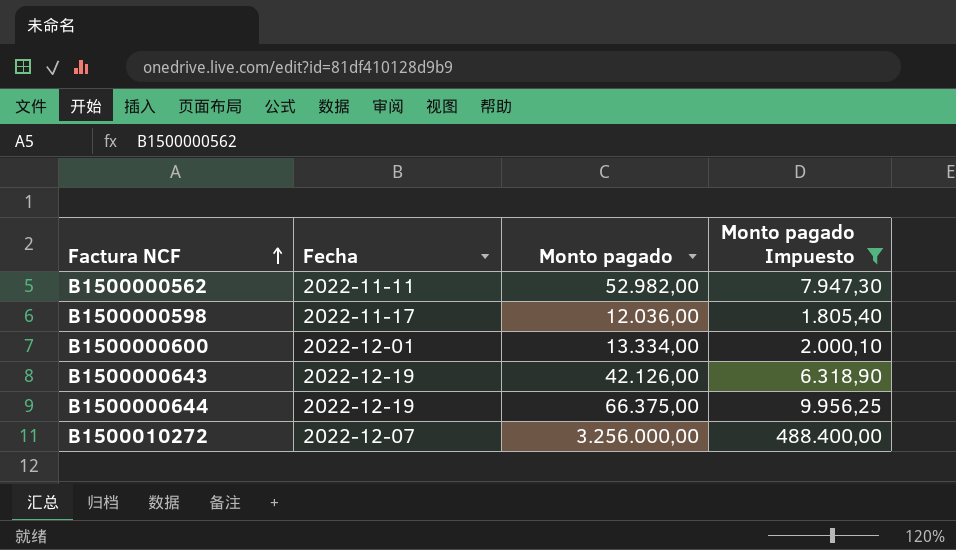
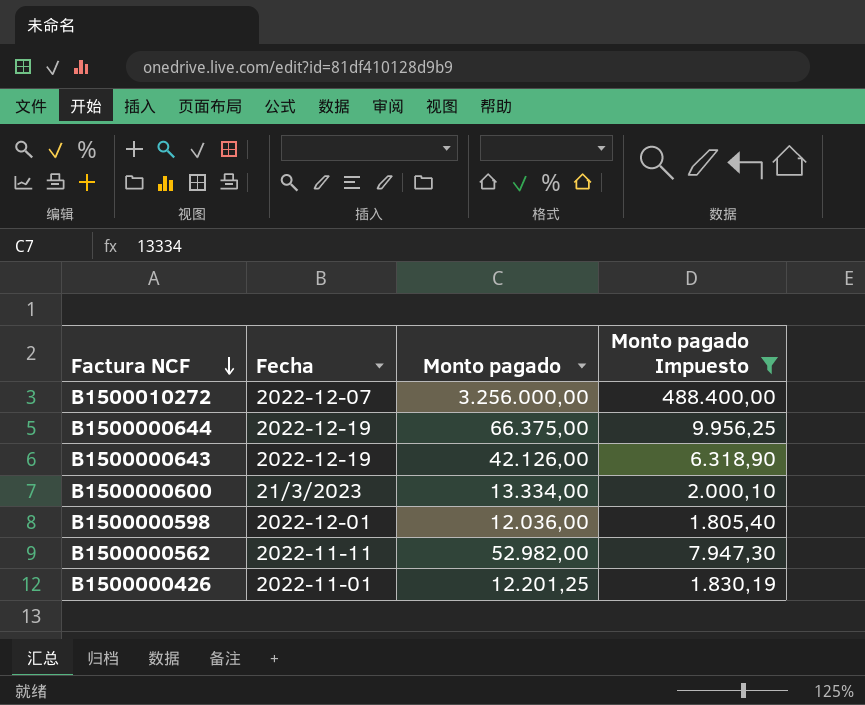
row order: Factura NCF ascending -> Factura NCF descending
B1500000600 | Fecha: 2022-12-01 -> 21/3/2023
B1500000598 | Fecha: 2022-11-17 -> 2022-12-01
row B1500000426: none -> 2022-11-01 | 12.201,25 | 1.830,19

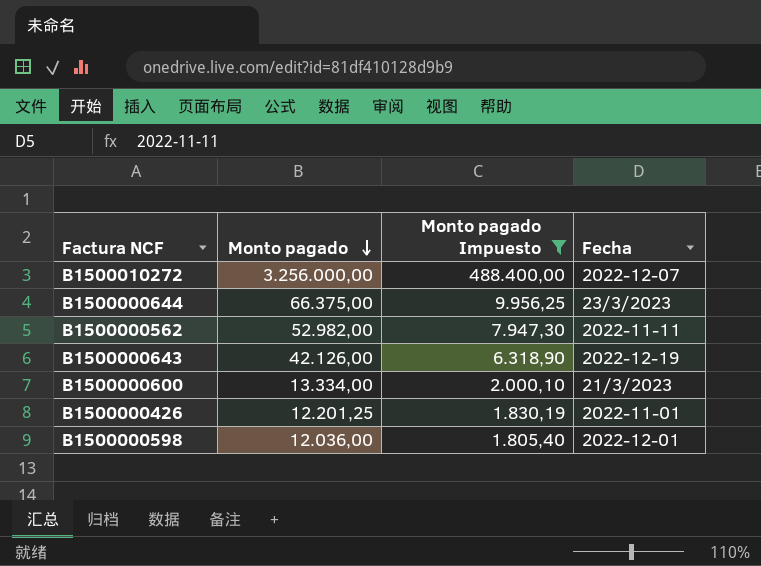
row order: Factura NCF descending -> Monto pagado descending
column Fecha | position: 2 -> 4
B1500000644 | Fecha: 2022-12-19 -> 23/3/2023

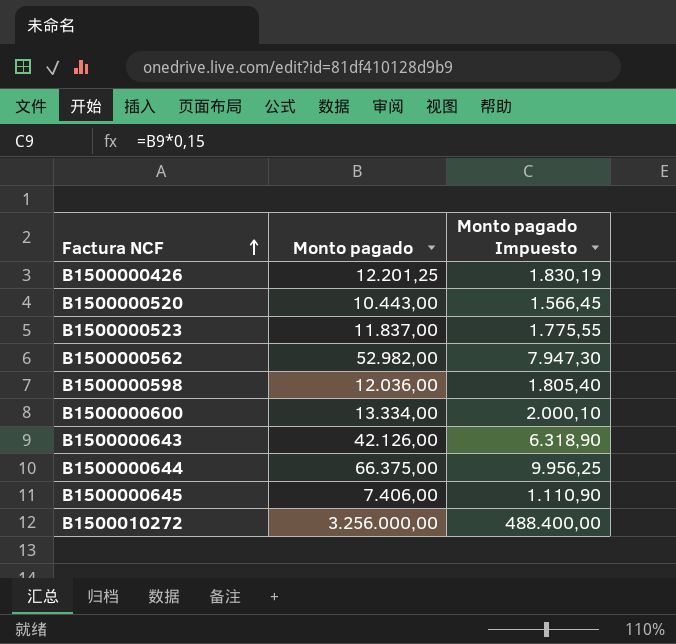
filter: Monto pagado Impuesto >= 1.805,40 -> none
row order: Monto pagado descending -> Factura NCF ascending
column Fecha | position: 4 -> none

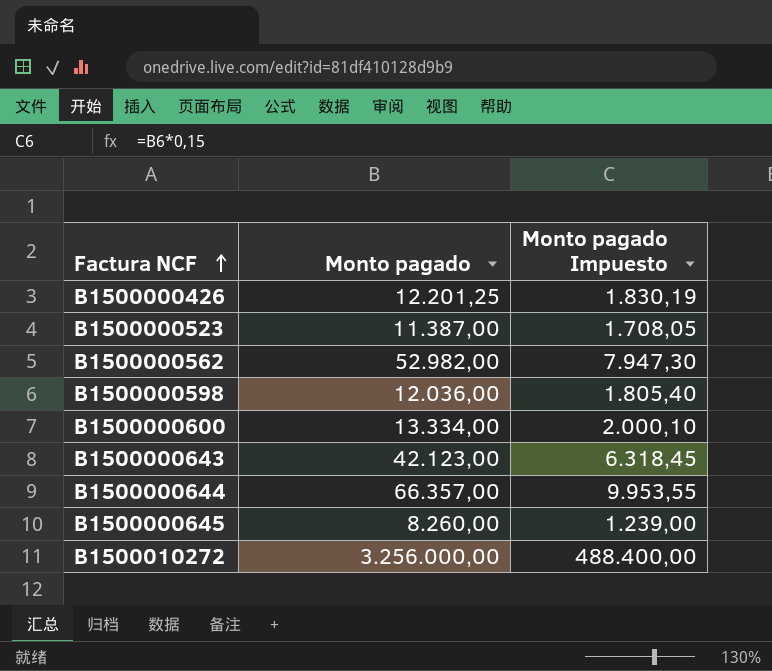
row B1500000520: 10.443,00 | 1.566,45 -> none
B1500000523 | Monto pagado: 11.837,00 -> 11.387,00
B1500000523 | Monto pagado Impuesto: 1.775,55 -> 1.708,05
B1500000643 | Monto pagado: 42.126,00 -> 42.123,00
B1500000643 | Monto pagado Impuesto: 6.318,90 -> 6.318,45
B1500000644 | Monto pagado: 66.375,00 -> 66.357,00
B1500000644 | Monto pagado Impuesto: 9.956,25 -> 9.953,55
B1500000645 | Monto pagado: 7.406,00 -> 8.260,00
B1500000645 | Monto pagado Impuesto: 1.110,90 -> 1.239,00

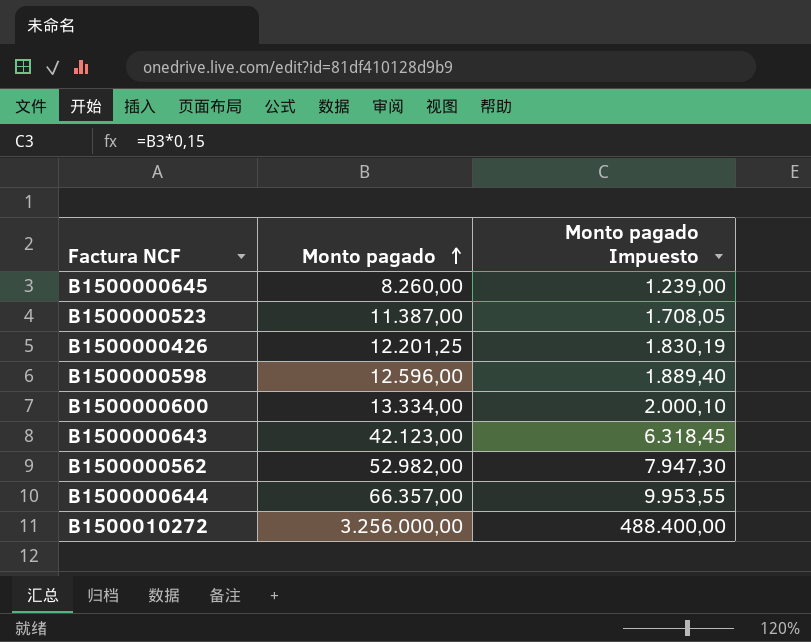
row order: Factura NCF ascending -> Monto pagado ascending
B1500000598 | Monto pagado: 12.036,00 -> 12.596,00
B1500000598 | Monto pagado Impuesto: 1.805,40 -> 1.889,40

